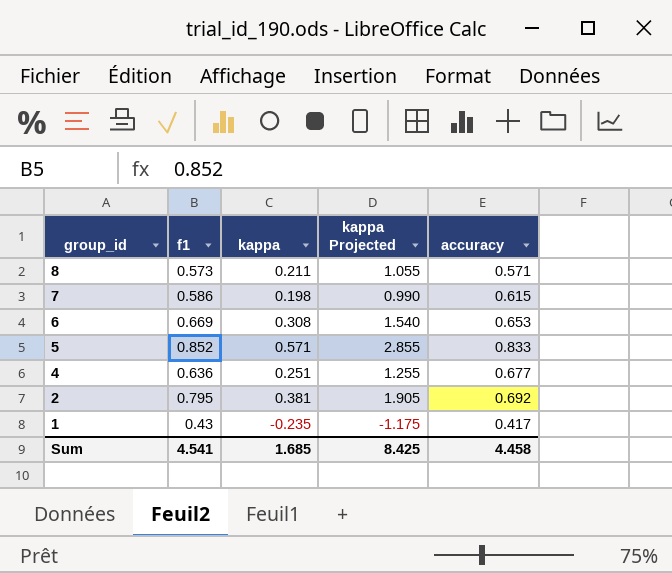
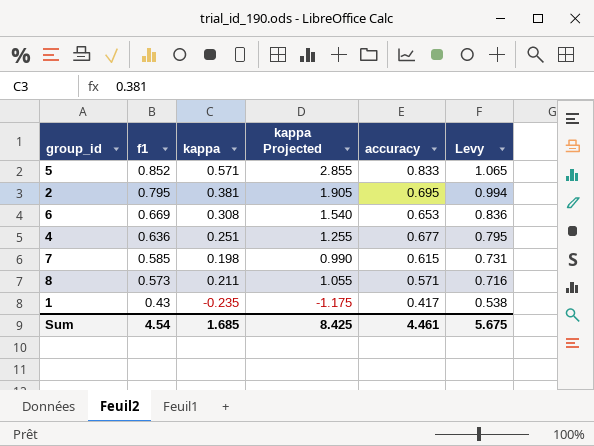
row order: group_id descending -> f1 descending
column Levy | formula: none -> [f1] * 1.25
2 | accuracy: 0.692 -> 0.695
7 | f1: 0.586 -> 0.585
Sum | f1: 4.541 -> 4.54
Sum | accuracy: 4.458 -> 4.461

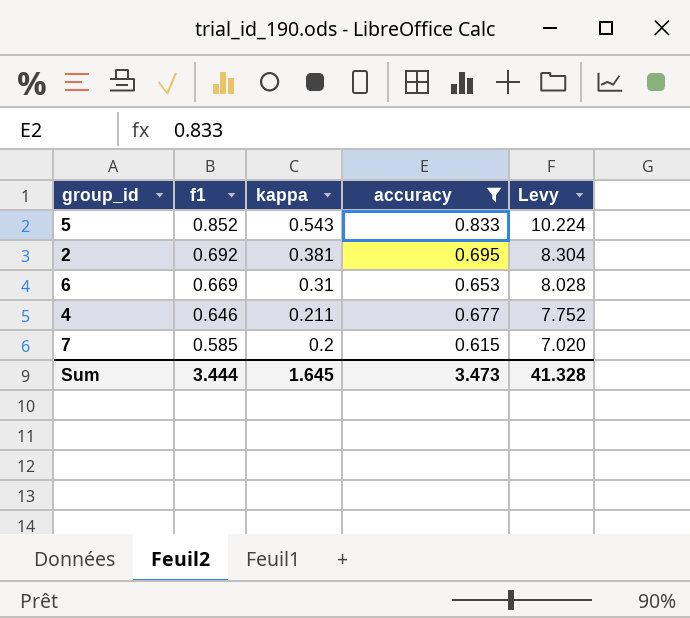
filter: none -> accuracy >= 0.615
column kappa Projected | formula: [kappa] * 5 -> none
column Levy | formula: [f1] * 1.25 -> [f1] * 12
5 | kappa: 0.571 -> 0.543
2 | f1: 0.795 -> 0.692
6 | kappa: 0.308 -> 0.31
4 | f1: 0.636 -> 0.646
4 | kappa: 0.251 -> 0.211
7 | kappa: 0.198 -> 0.2
Sum | f1: 4.54 -> 3.444
Sum | kappa: 1.685 -> 1.645
Sum | accuracy: 4.461 -> 3.473
Sum | Levy: 5.675 -> 41.328

